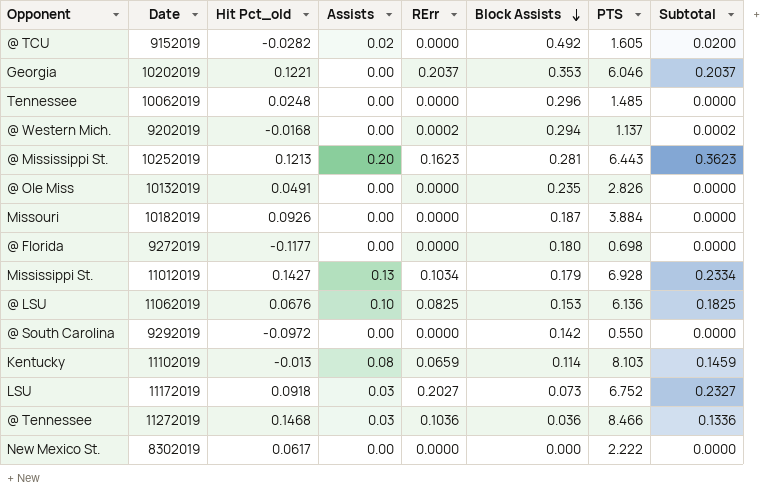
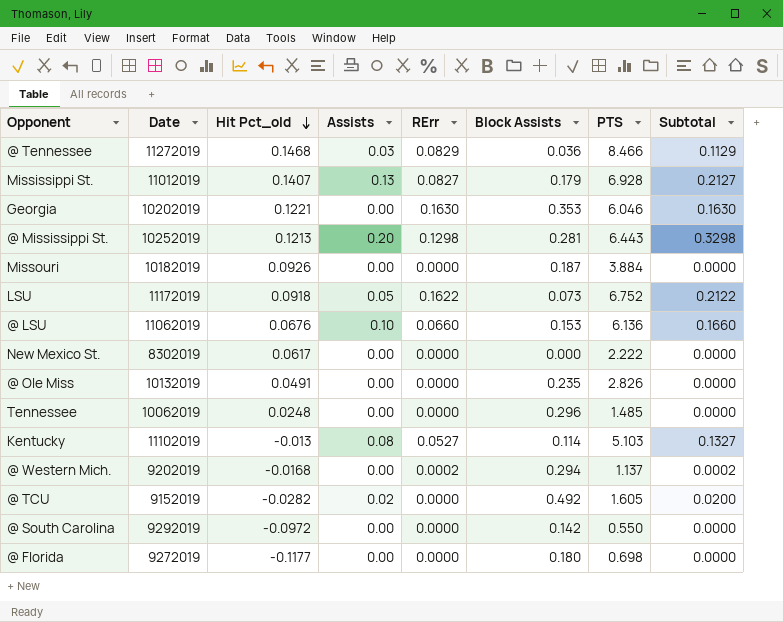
row order: Block Assists descending -> Hit Pct_old descending
@ Tennessee | RErr: 0.1036 -> 0.0829
@ Tennessee | Subtotal: 0.1336 -> 0.1129
Mississippi St. | Hit Pct_old: 0.1427 -> 0.1407
Mississippi St. | RErr: 0.1034 -> 0.0827
Mississippi St. | Subtotal: 0.2334 -> 0.2127
Georgia | RErr: 0.2037 -> 0.1630
Georgia | Subtotal: 0.2037 -> 0.1630
@ Mississippi St. | RErr: 0.1623 -> 0.1298
@ Mississippi St. | Subtotal: 0.3623 -> 0.3298
LSU | Assists: 0.03 -> 0.05
LSU | RErr: 0.2027 -> 0.1622
LSU | Subtotal: 0.2327 -> 0.2122
@ LSU | RErr: 0.0825 -> 0.0660
@ LSU | Subtotal: 0.1825 -> 0.1660
Kentucky | RErr: 0.0659 -> 0.0527
Kentucky | PTS: 8.103 -> 5.103
Kentucky | Subtotal: 0.1459 -> 0.1327

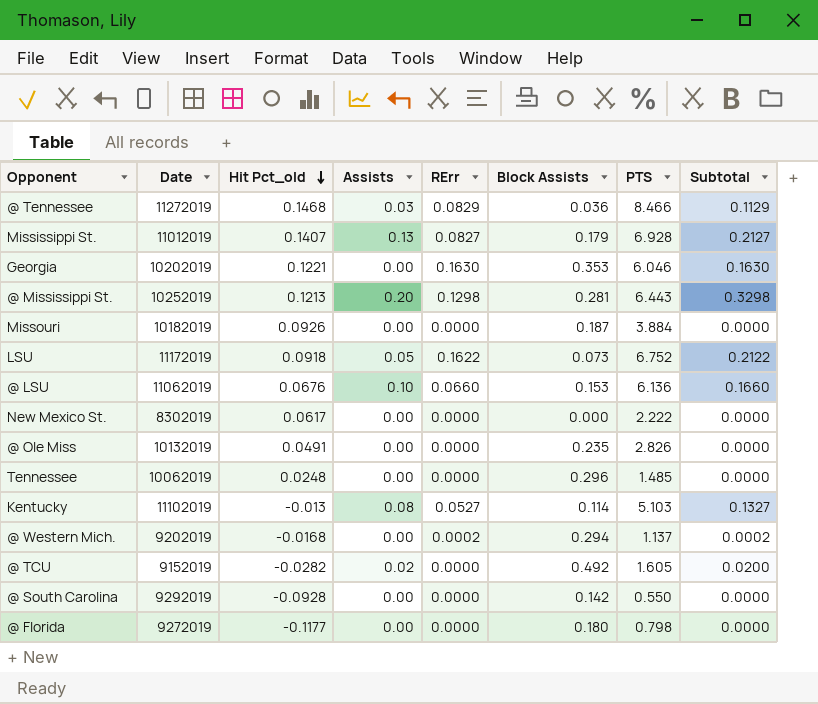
@ South Carolina | Hit Pct_old: -0.0972 -> -0.0928
@ Florida | PTS: 0.698 -> 0.798

